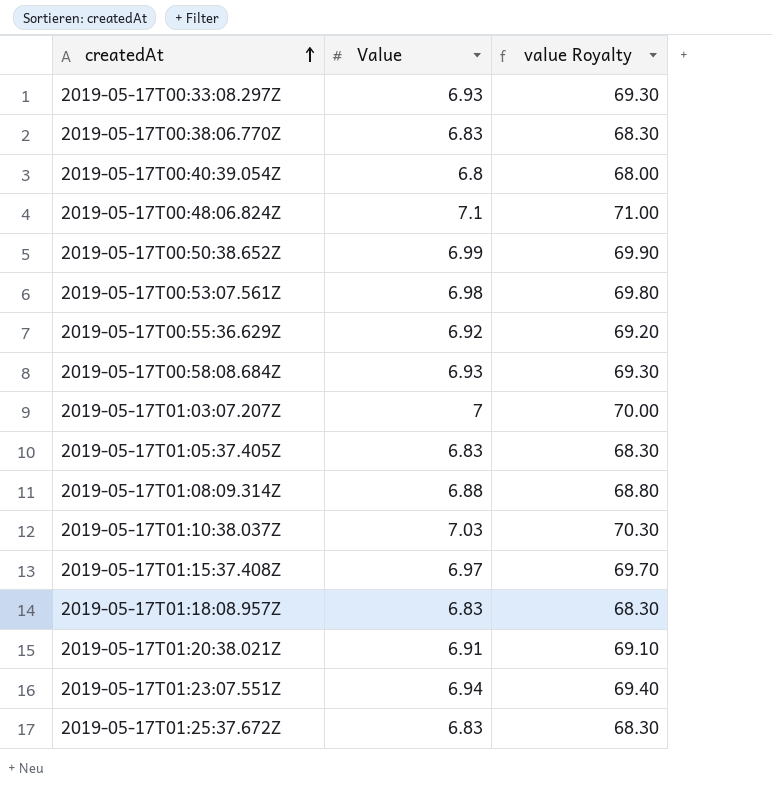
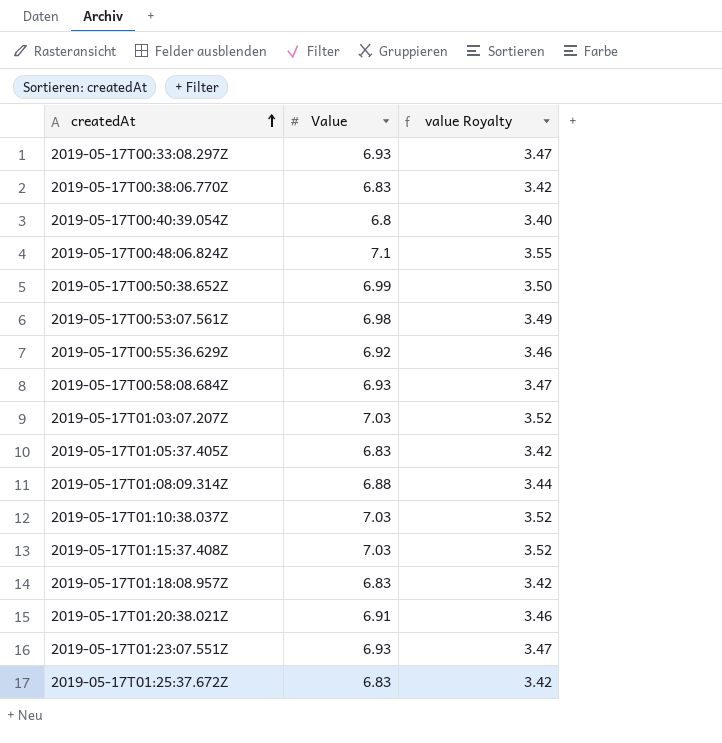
column value Royalty | formula: [Value] * 10 -> [Value] * 0.5
2019-05-17T01:03:07.207Z | Value: 7 -> 7.03
2019-05-17T01:15:37.408Z | Value: 6.97 -> 7.03
2019-05-17T01:23:07.551Z | Value: 6.94 -> 6.93

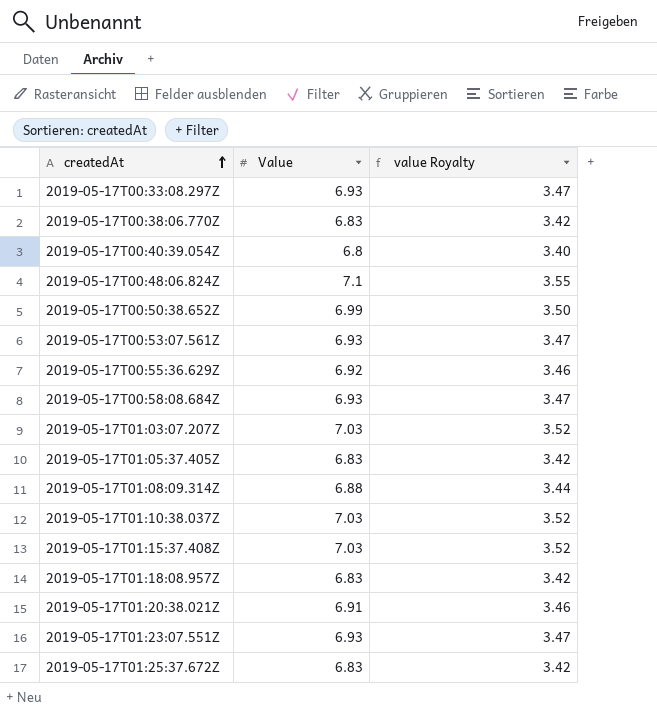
2019-05-17T00:53:07.561Z | Value: 6.98 -> 6.93
2019-05-17T00:53:07.561Z | value Royalty: 3.49 -> 3.47

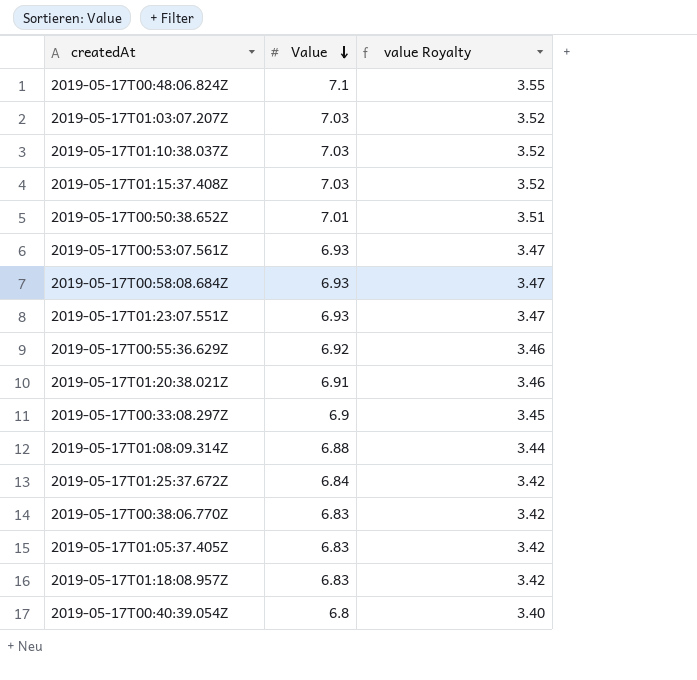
row order: createdAt ascending -> Value descending
2019-05-17T00:50:38.652Z | Value: 6.99 -> 7.01
2019-05-17T00:50:38.652Z | value Royalty: 3.50 -> 3.51
2019-05-17T00:33:08.297Z | Value: 6.93 -> 6.9
2019-05-17T00:33:08.297Z | value Royalty: 3.47 -> 3.45
2019-05-17T01:25:37.672Z | Value: 6.83 -> 6.84

